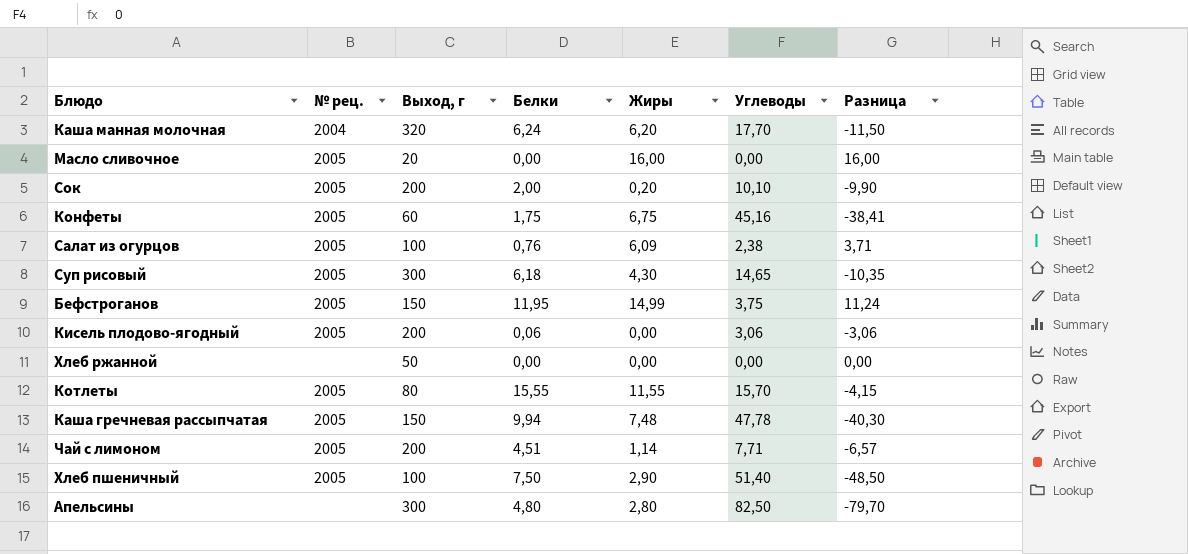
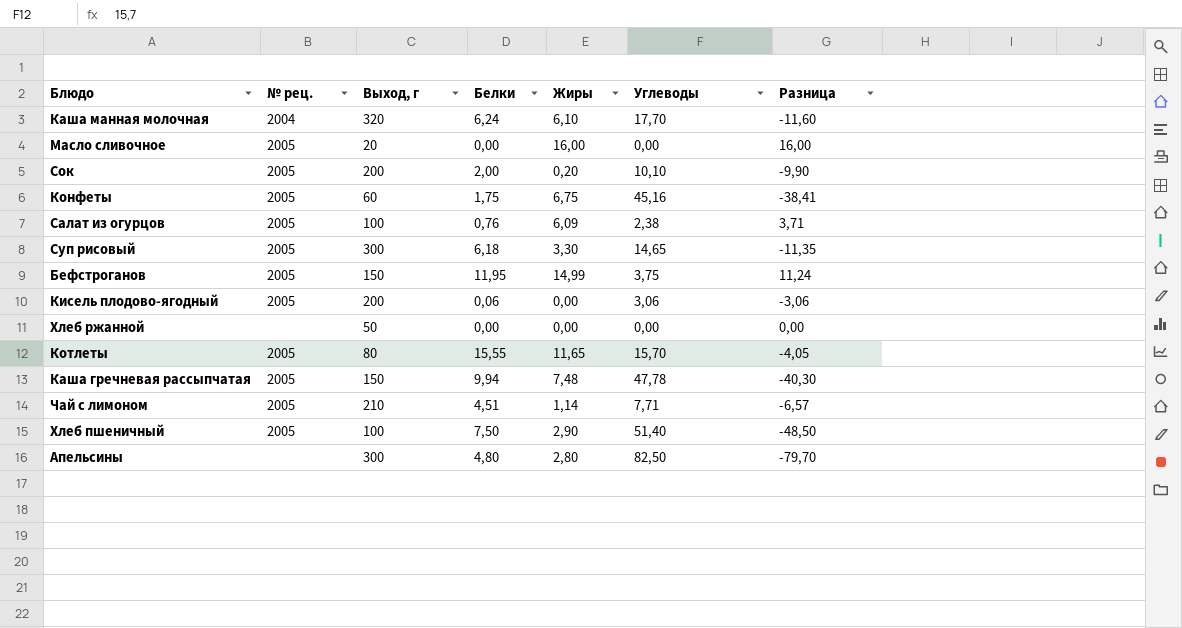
Каша манная молочная | Жиры: 6,20 -> 6,10
Каша манная молочная | Разница: -11,50 -> -11,60
Суп рисовый | Жиры: 4,30 -> 3,30
Суп рисовый | Разница: -10,35 -> -11,35
Котлеты | Жиры: 11,55 -> 11,65
Котлеты | Разница: -4,15 -> -4,05
Чай с лимоном | Выход, г: 200 -> 210

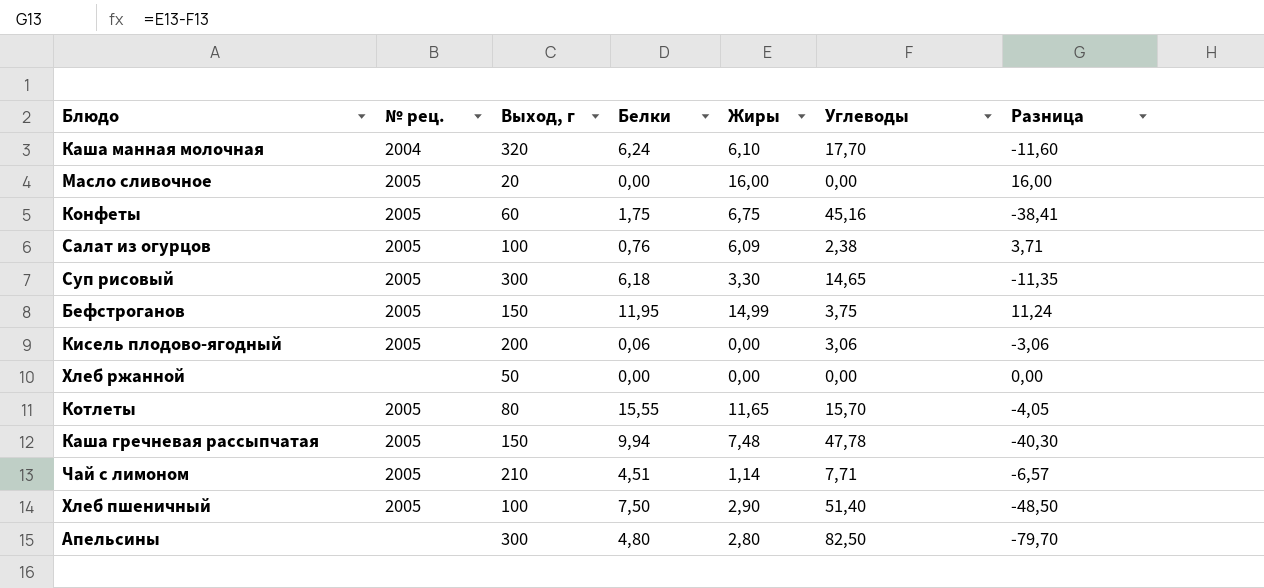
row Сок: 2005 | 200 | 2,00 | 0,20 | 10,10 | -9,90 -> none

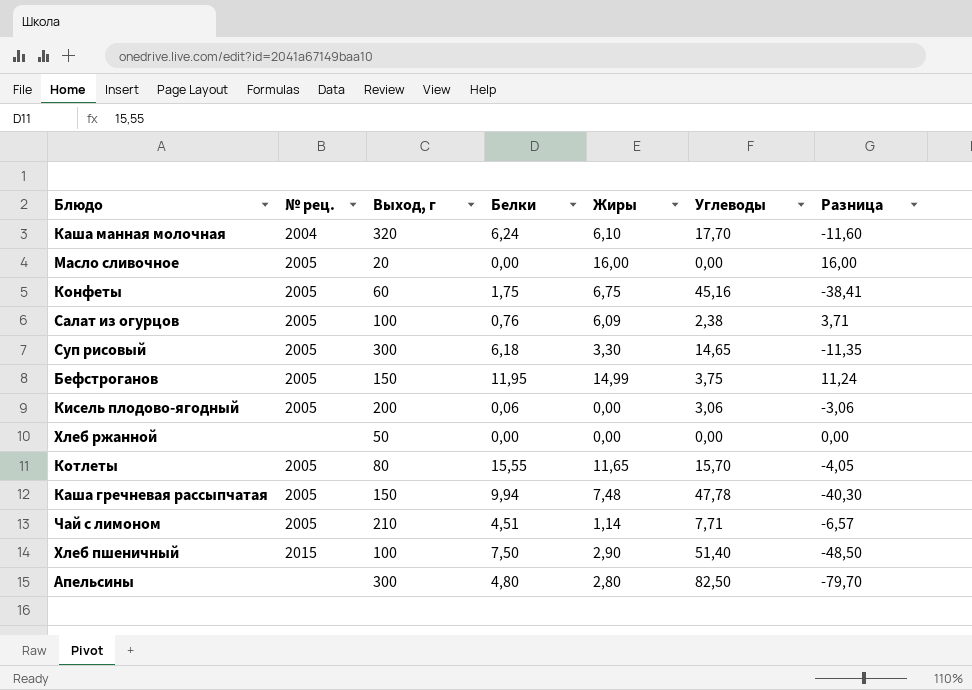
Хлеб пшеничный | № рец.: 2005 -> 2015

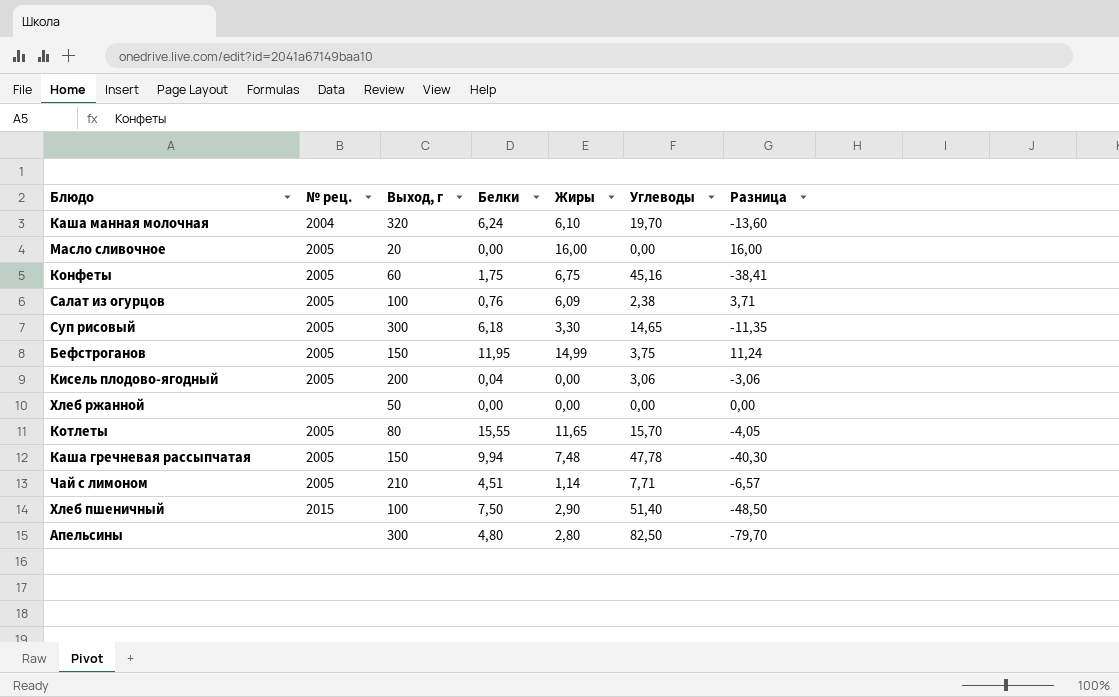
Каша манная молочная | Углеводы: 17,70 -> 19,70
Каша манная молочная | Разница: -11,60 -> -13,60
Кисель плодово-ягодный | Белки: 0,06 -> 0,04

